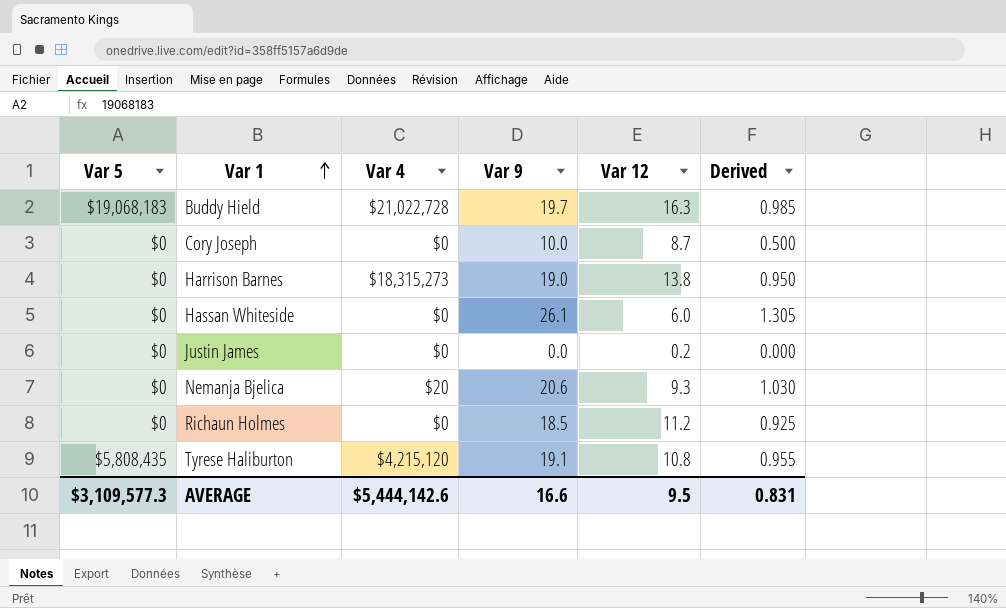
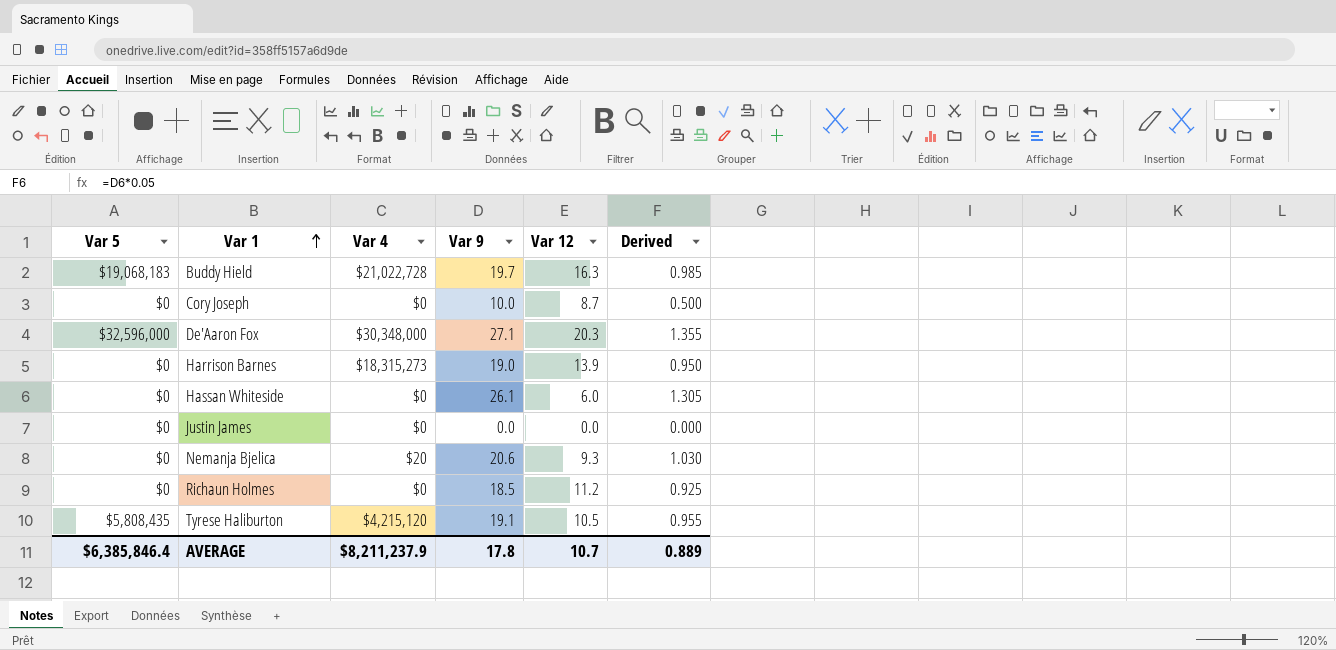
row De'Aaron Fox: none -> $32,596,000 | $30,348,000 | 27.1 | 20.3 | 1.355
Harrison Barnes | Var 12: 13.8 -> 13.9
Justin James | Var 12: 0.2 -> 0.0
Tyrese Haliburton | Var 12: 10.8 -> 10.5
AVERAGE | Var 5: $3,109,577.3 -> $6,385,846.4
AVERAGE | Var 4: $5,444,142.6 -> $8,211,237.9
AVERAGE | Var 9: 16.6 -> 17.8
AVERAGE | Var 12: 9.5 -> 10.7
AVERAGE | Derived: 0.831 -> 0.889

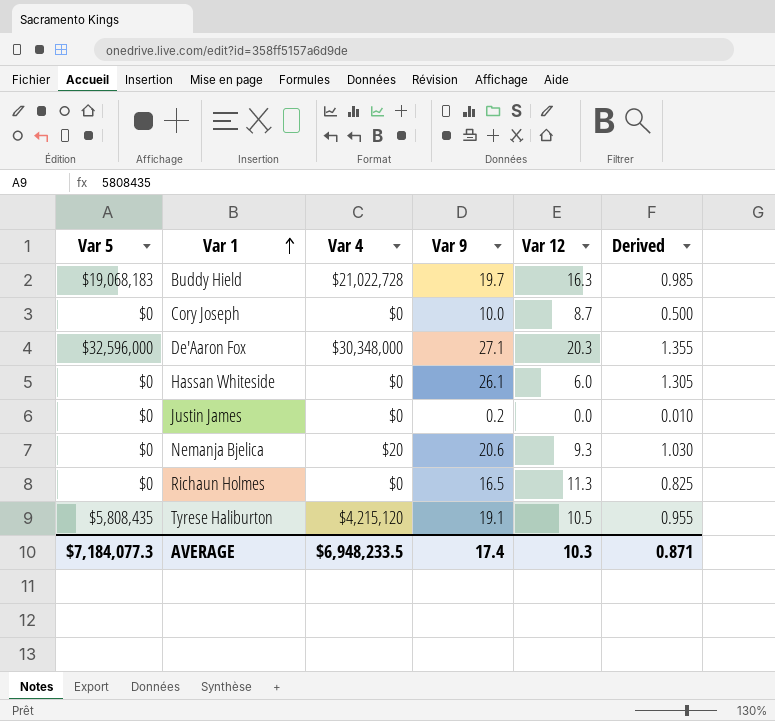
row Harrison Barnes: $0 | $18,315,273 | 19.0 | 13.9 | 0.950 -> none
Justin James | Var 9: 0.0 -> 0.2
Justin James | Derived: 0.000 -> 0.010
Richaun Holmes | Var 9: 18.5 -> 16.5
Richaun Holmes | Var 12: 11.2 -> 11.3
Richaun Holmes | Derived: 0.925 -> 0.825
AVERAGE | Var 5: $6,385,846.4 -> $7,184,077.3
AVERAGE | Var 4: $8,211,237.9 -> $6,948,233.5
AVERAGE | Var 9: 17.8 -> 17.4
AVERAGE | Var 12: 10.7 -> 10.3
AVERAGE | Derived: 0.889 -> 0.871

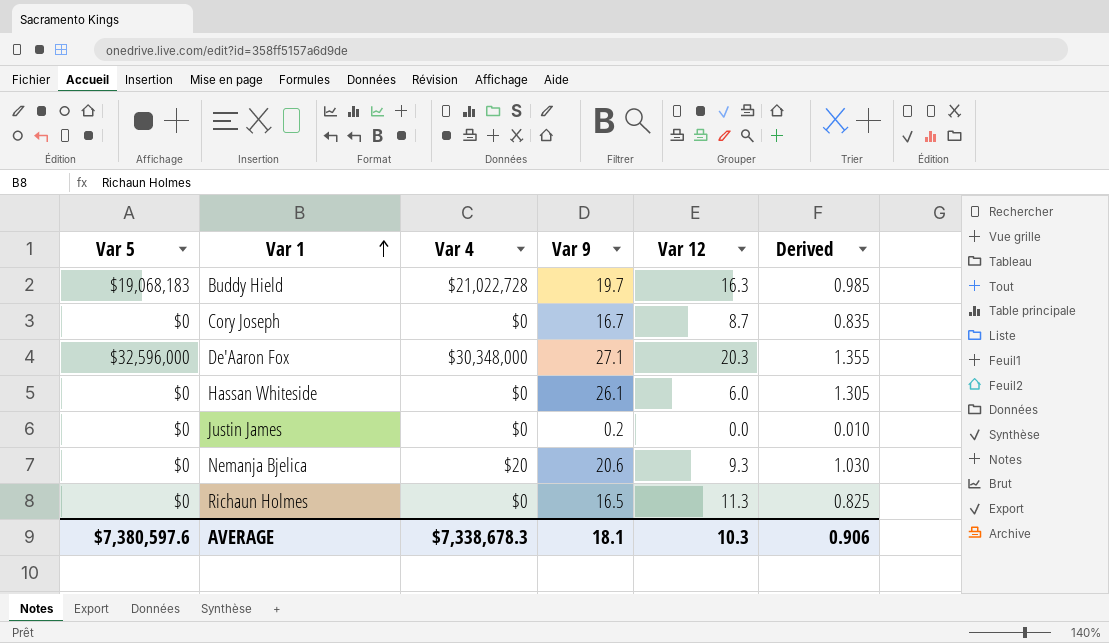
row Tyrese Haliburton: $5,808,435 | $4,215,120 | 19.1 | 10.5 | 0.955 -> none
Cory Joseph | Var 9: 10.0 -> 16.7
Cory Joseph | Derived: 0.500 -> 0.835
AVERAGE | Var 5: $7,184,077.3 -> $7,380,597.6
AVERAGE | Var 4: $6,948,233.5 -> $7,338,678.3
AVERAGE | Var 9: 17.4 -> 18.1
AVERAGE | Derived: 0.871 -> 0.906

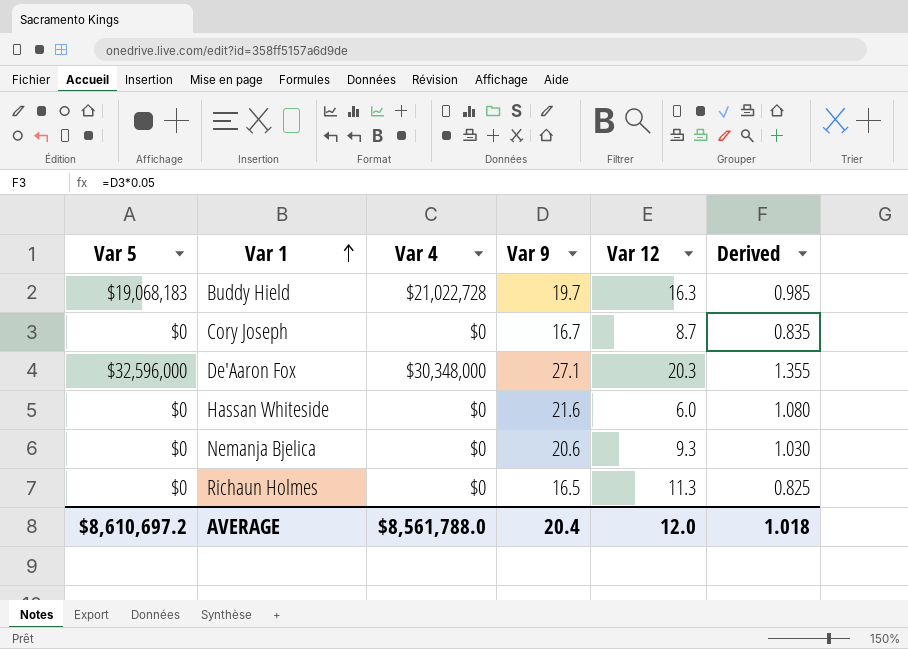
row Justin James: $0 | $0 | 0.2 | 0.0 | 0.010 -> none
Hassan Whiteside | Var 9: 26.1 -> 21.6
Hassan Whiteside | Derived: 1.305 -> 1.080
Nemanja Bjelica | Var 4: $20 -> $0
AVERAGE | Var 5: $7,380,597.6 -> $8,610,697.2
AVERAGE | Var 4: $7,338,678.3 -> $8,561,788.0
AVERAGE | Var 9: 18.1 -> 20.4
AVERAGE | Var 12: 10.3 -> 12.0
AVERAGE | Derived: 0.906 -> 1.018

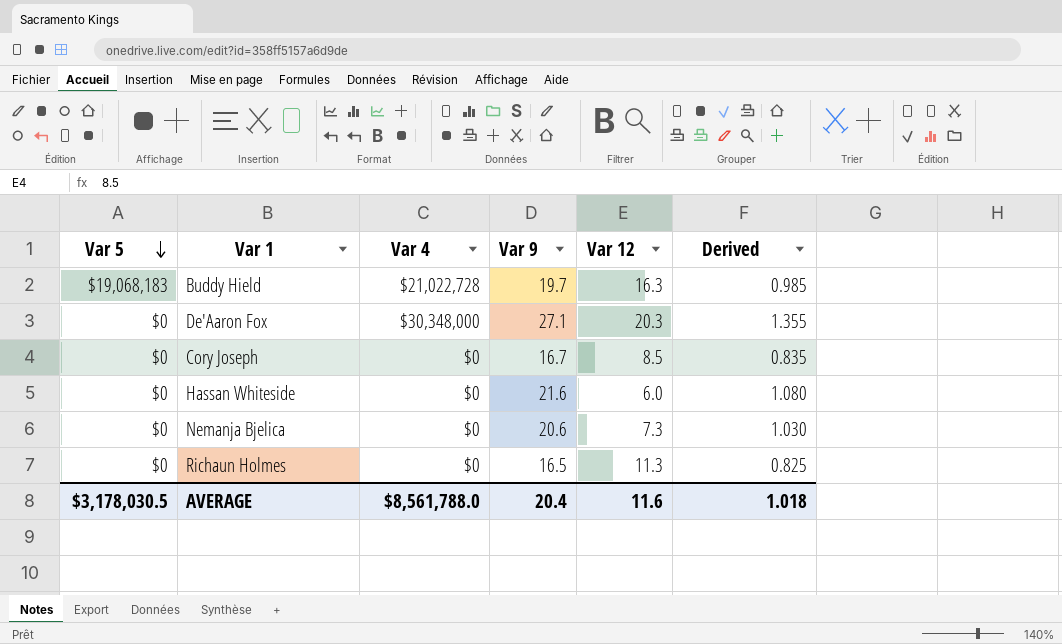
row order: Var 1 ascending -> Var 5 descending
De'Aaron Fox | Var 5: $32,596,000 -> $0
Cory Joseph | Var 12: 8.7 -> 8.5
Nemanja Bjelica | Var 12: 9.3 -> 7.3
AVERAGE | Var 5: $8,610,697.2 -> $3,178,030.5
AVERAGE | Var 12: 12.0 -> 11.6

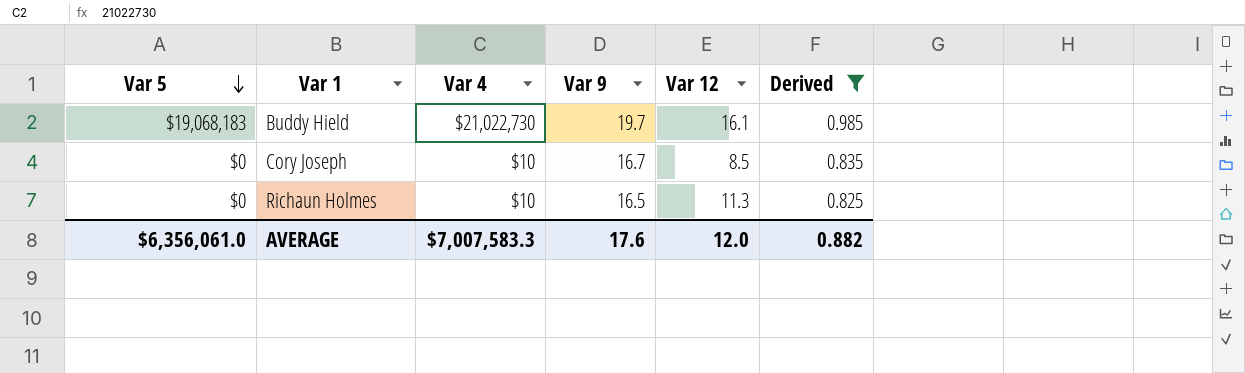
filter: none -> Derived <= 0.985
Buddy Hield | Var 4: $21,022,728 -> $21,022,730
Buddy Hield | Var 12: 16.3 -> 16.1
Cory Joseph | Var 4: $0 -> $10
Richaun Holmes | Var 4: $0 -> $10
AVERAGE | Var 5: $3,178,030.5 -> $6,356,061.0
AVERAGE | Var 4: $8,561,788.0 -> $7,007,583.3
AVERAGE | Var 9: 20.4 -> 17.6
AVERAGE | Var 12: 11.6 -> 12.0
AVERAGE | Derived: 1.018 -> 0.882

